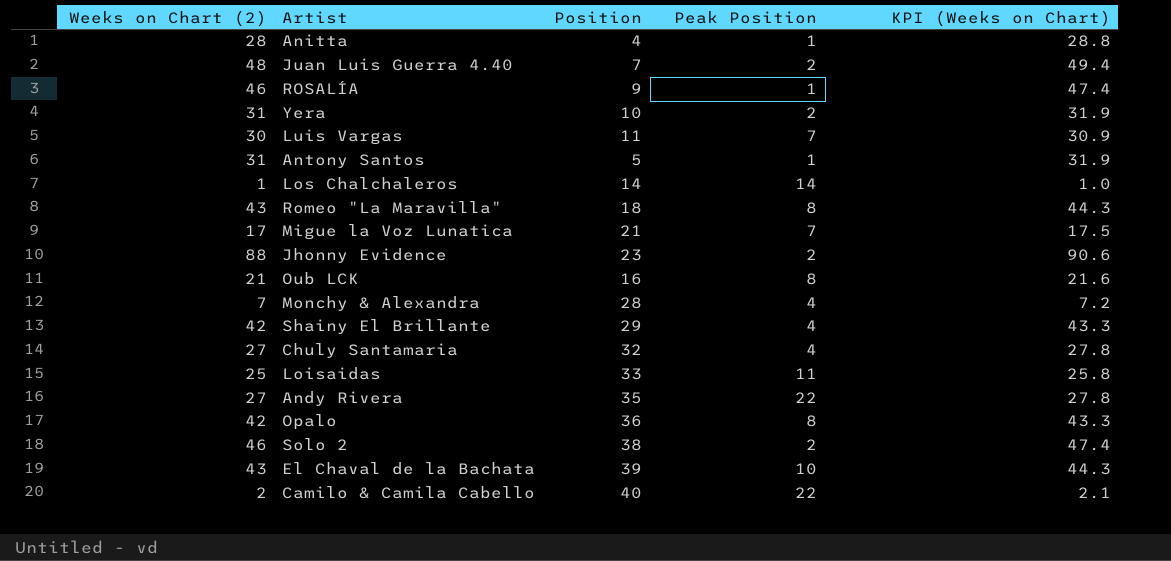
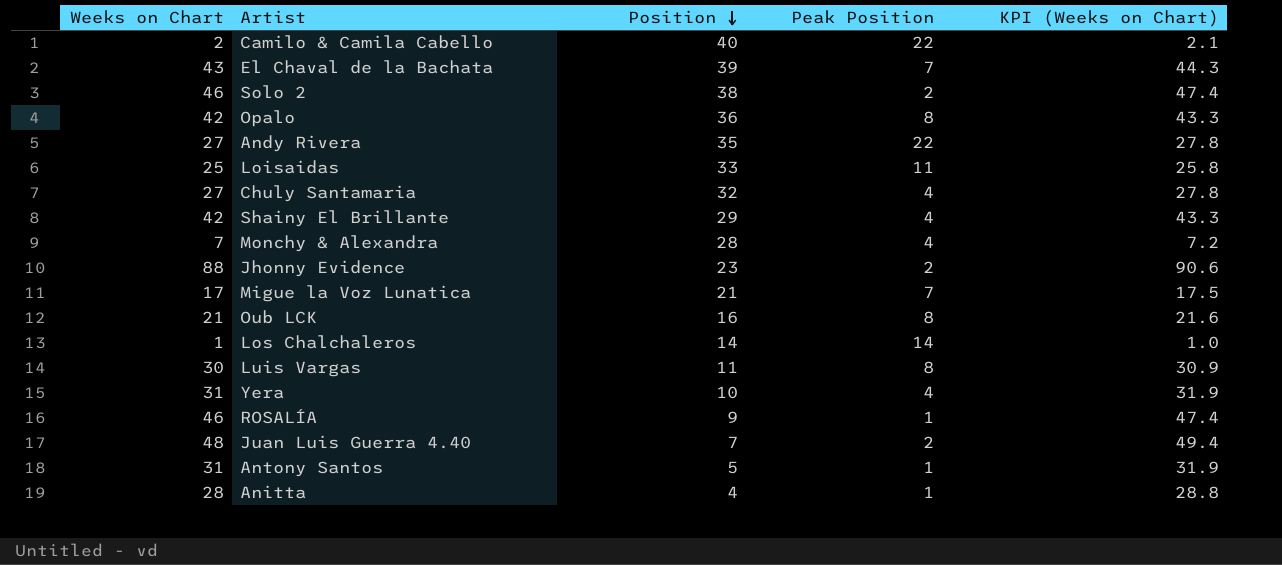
row order: none -> Position descending
column name: Weeks on Chart (2) -> Weeks on Chart
row Romeo "La Maravilla": 43 | 18 | 8 | 44.3 -> none
El Chaval de la Bachata | Peak Position: 10 -> 7
Luis Vargas | Peak Position: 7 -> 8
Yera | Peak Position: 2 -> 4

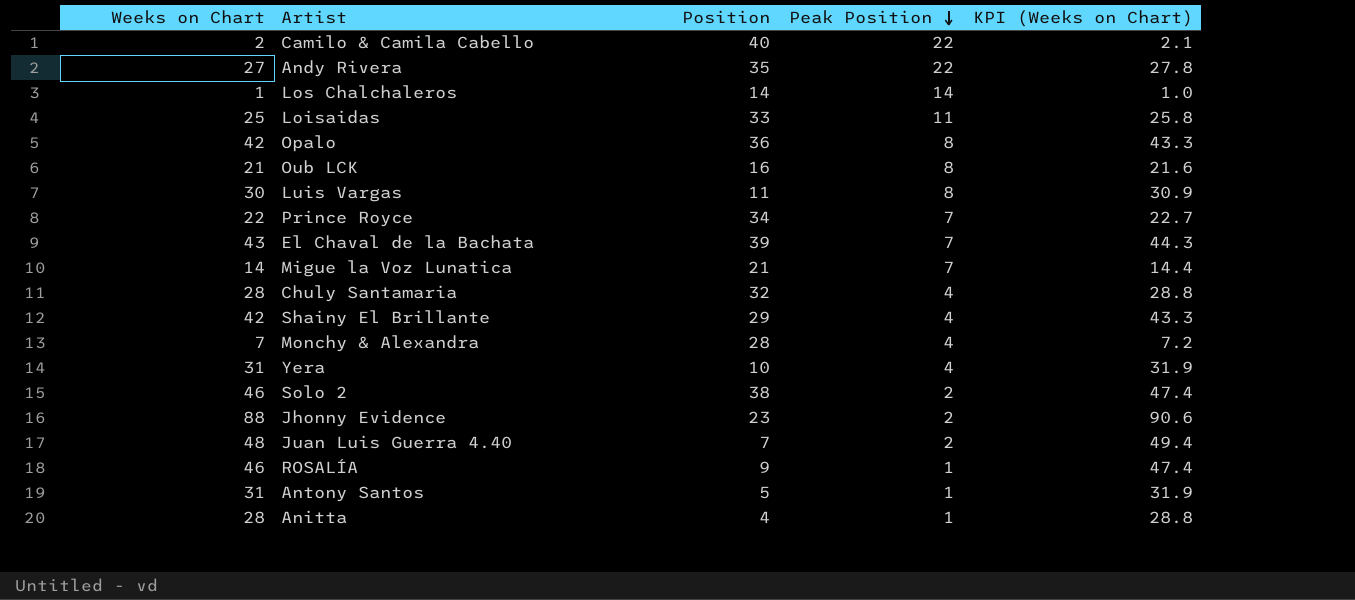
row order: Position descending -> Peak Position descending
row Prince Royce: none -> 22 | 34 | 7 | 22.7
Migue la Voz Lunatica | Weeks on Chart: 17 -> 14
Migue la Voz Lunatica | KPI (Weeks on Chart): 17.5 -> 14.4
Chuly Santamaria | Weeks on Chart: 27 -> 28
Chuly Santamaria | KPI (Weeks on Chart): 27.8 -> 28.8

